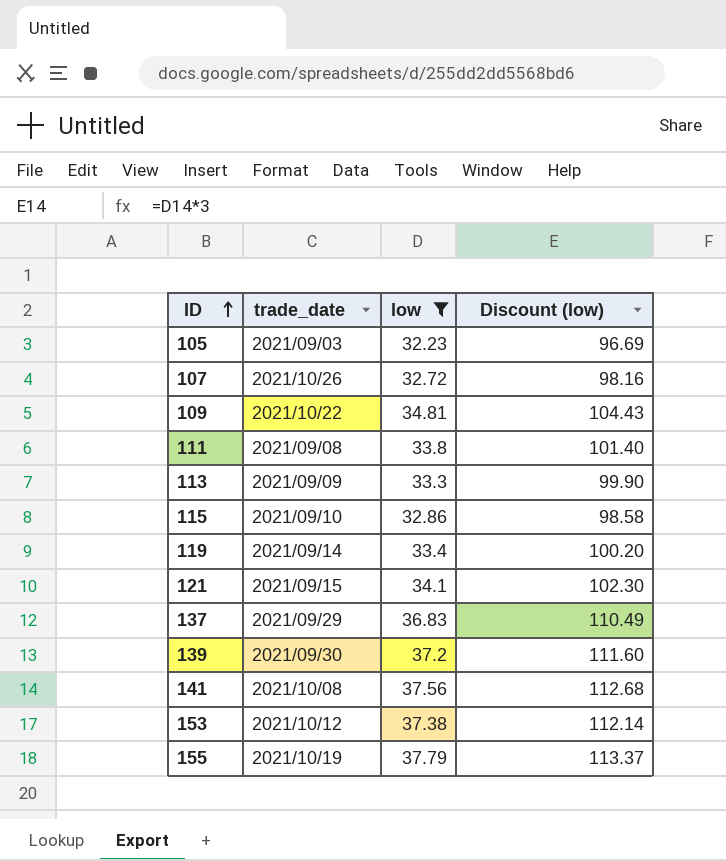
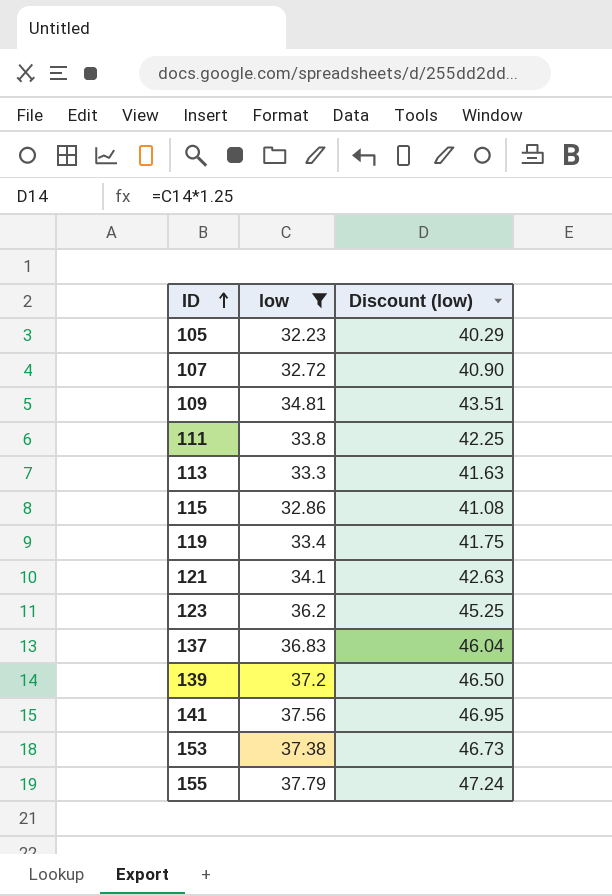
column trade_date | position: 2 -> none
column Discount (low) | formula: [low] * 3 -> [low] * 1.25
row 123: none -> 36.2 | 45.25

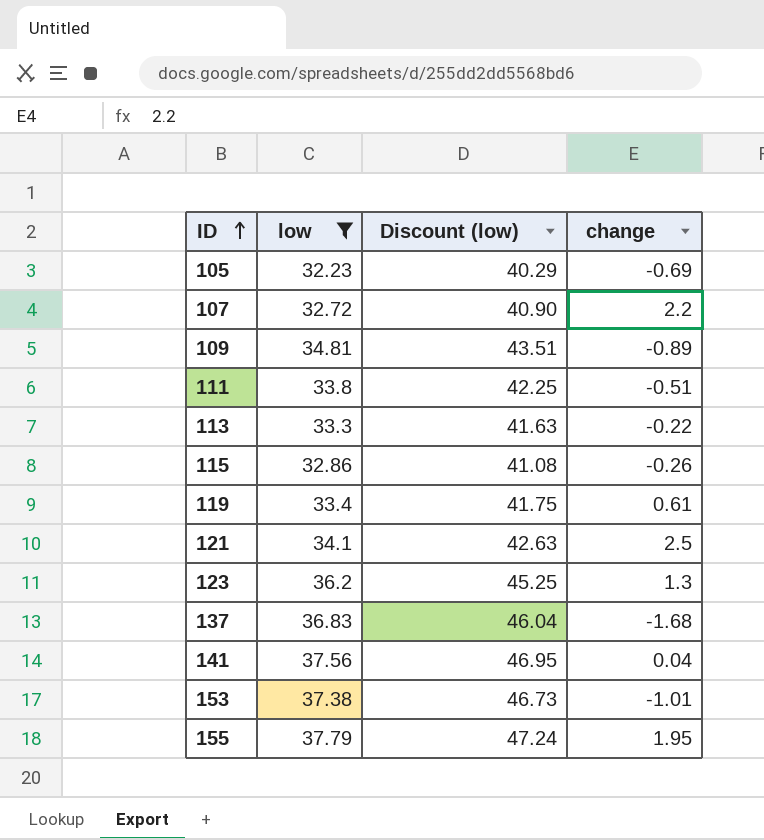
column change | position: none -> 4
row 139: 37.2 | 46.50 -> none

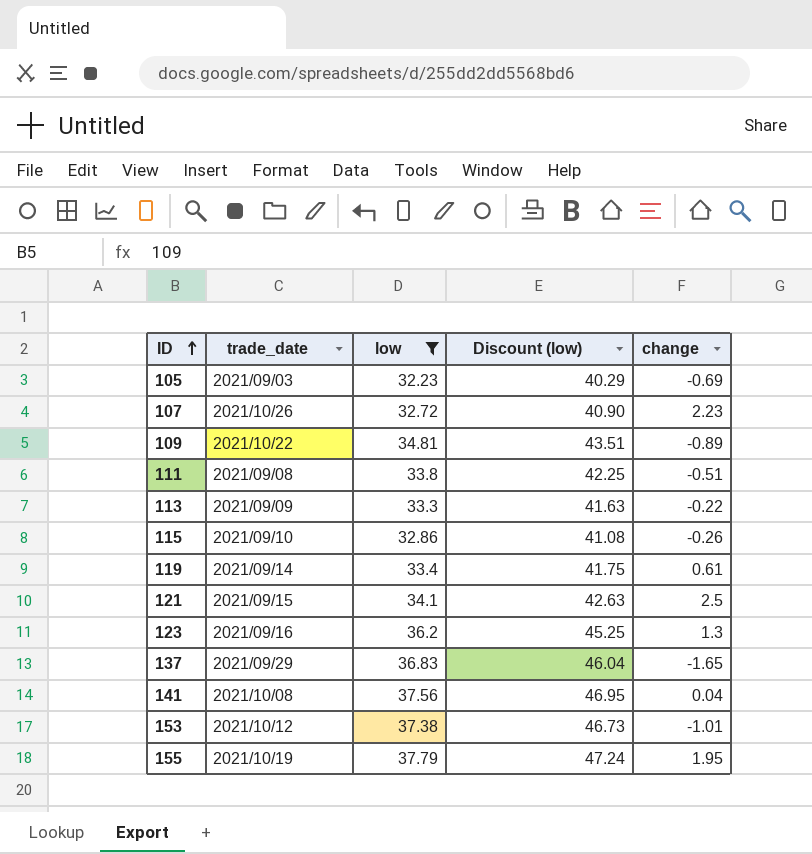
column trade_date | position: none -> 2
107 | change: 2.2 -> 2.23
137 | change: -1.68 -> -1.65

